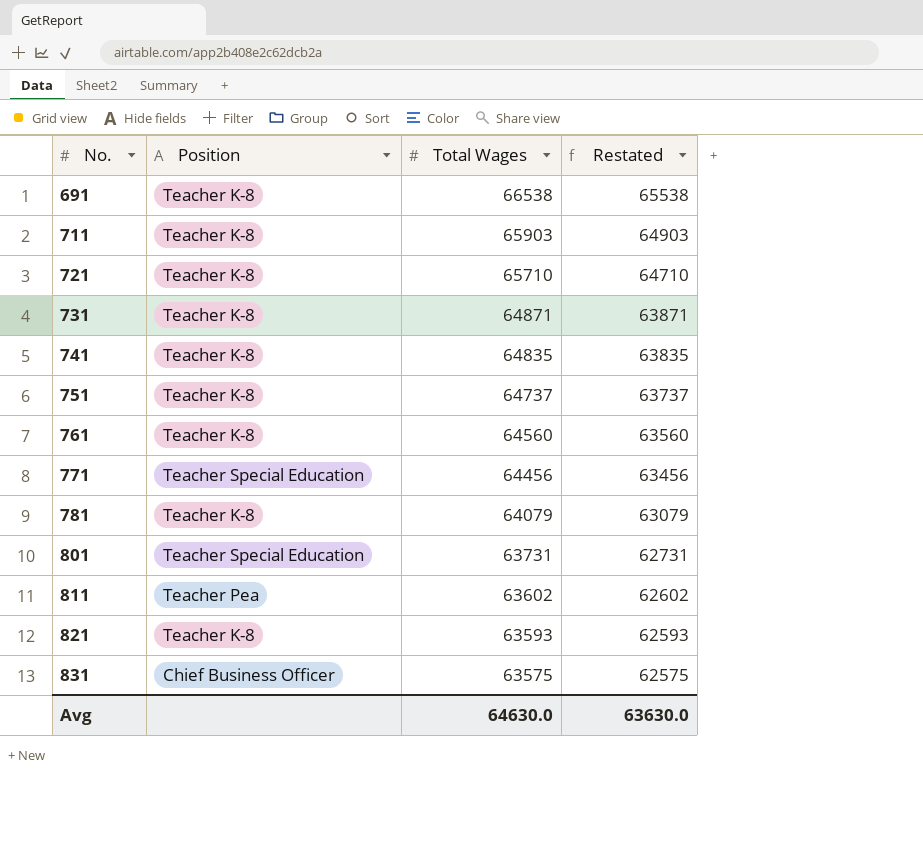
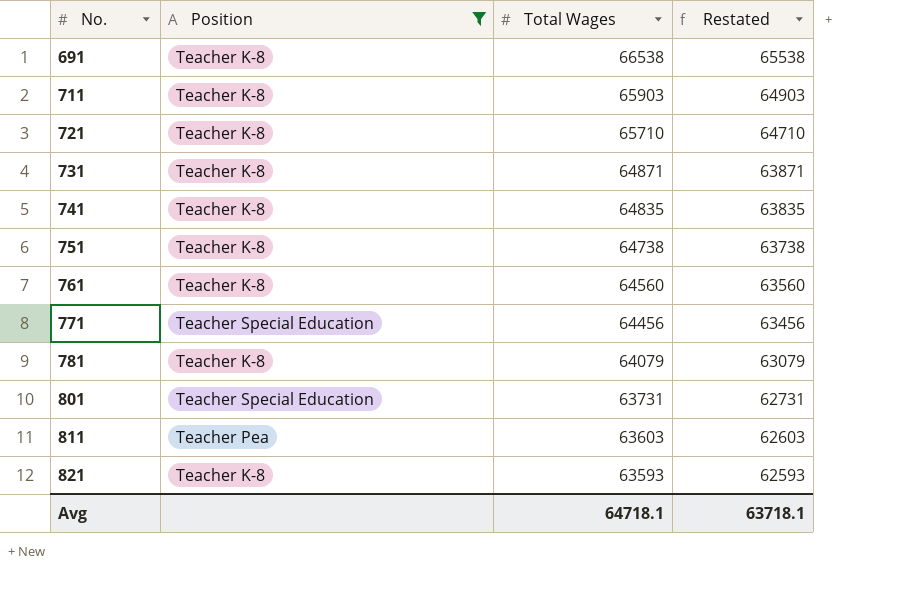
filter: none -> Position != Chief Business Officer
751 | Total Wages: 64737 -> 64738
751 | Restated: 63737 -> 63738
811 | Total Wages: 63602 -> 63603
811 | Restated: 62602 -> 62603
Avg | Total Wages: 64630.0 -> 64718.1
Avg | Restated: 63630.0 -> 63718.1

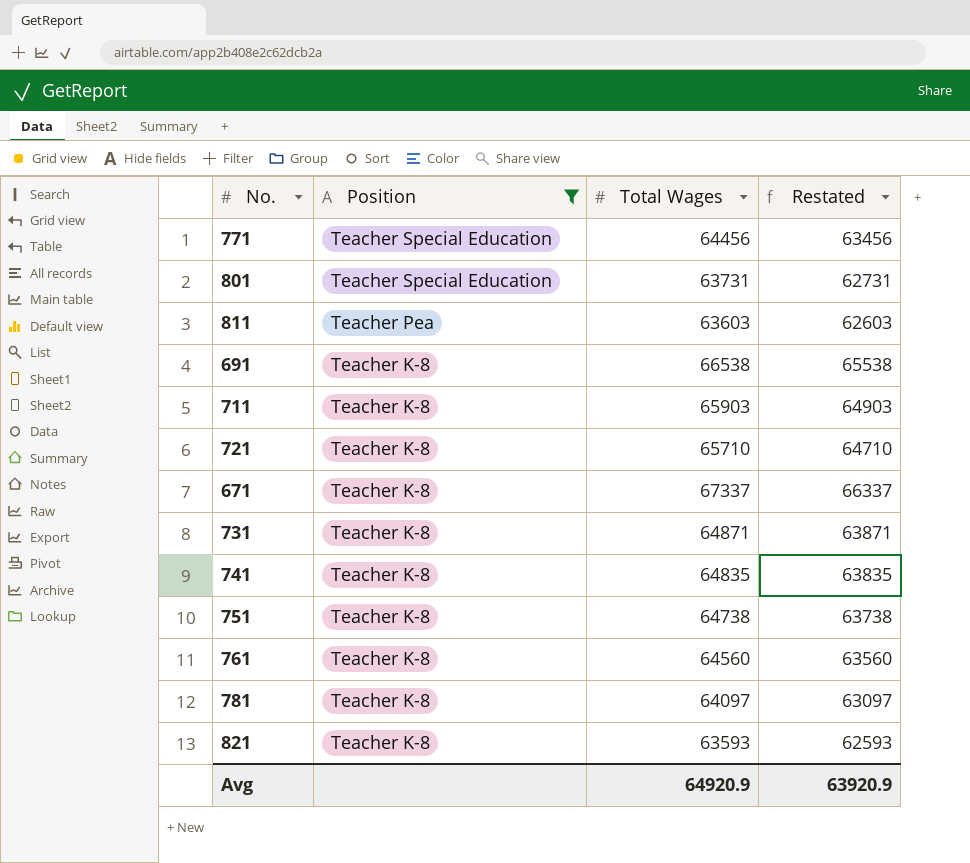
row order: No. ascending -> Position descending
row 671: none -> Teacher K-8 | 67337 | 66337
781 | Total Wages: 64079 -> 64097
781 | Restated: 63079 -> 63097
Avg | Total Wages: 64718.1 -> 64920.9
Avg | Restated: 63718.1 -> 63920.9

